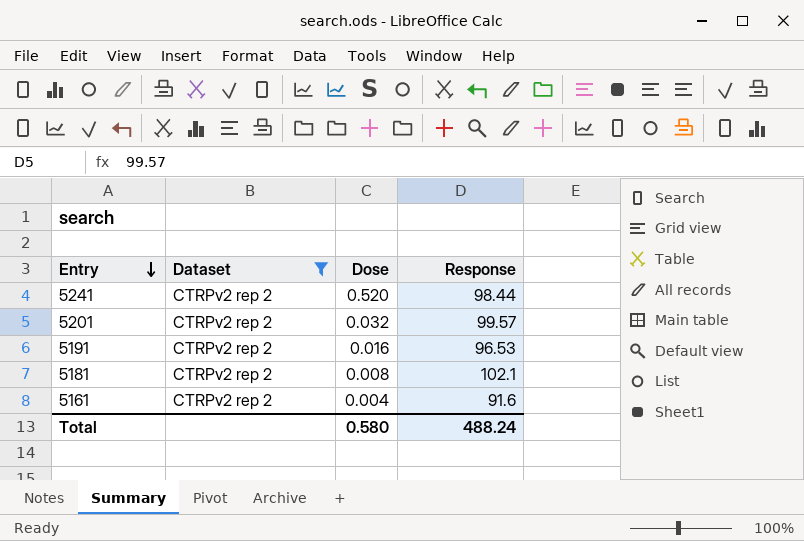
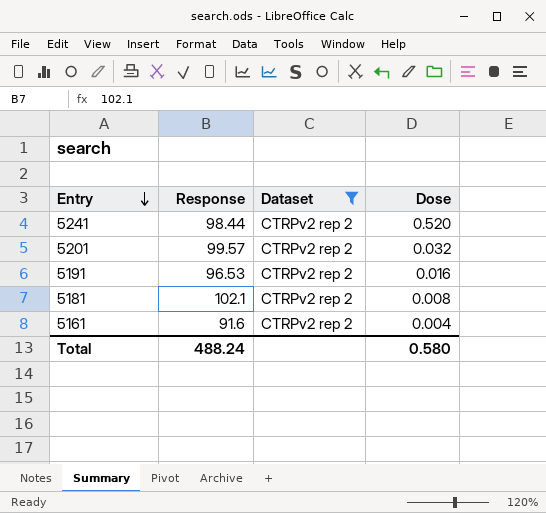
column Response | position: 4 -> 2

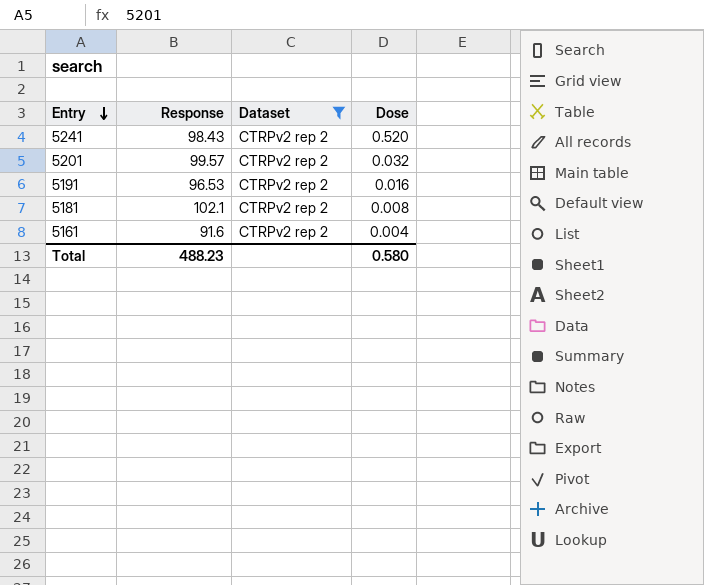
5241 | Response: 98.44 -> 98.43
Total | Response: 488.24 -> 488.23

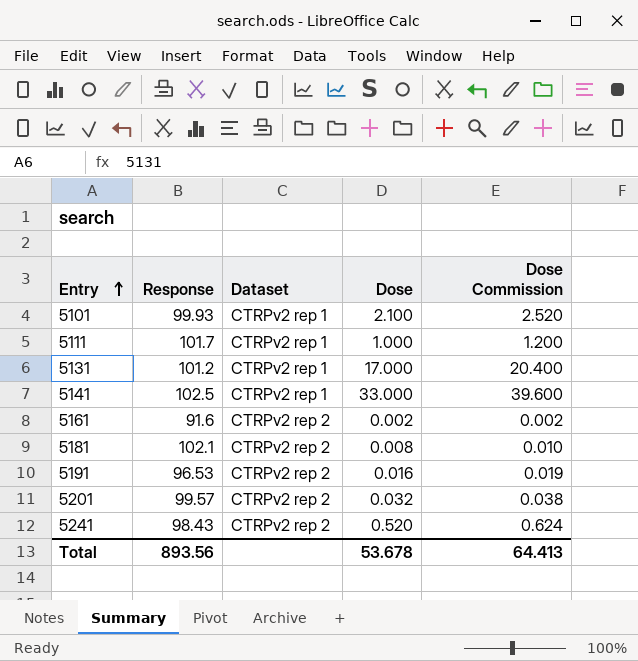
filter: Dataset = CTRPv2 rep 2 -> none
row order: Entry descending -> Entry ascending
column Dose Commission | formula: none -> [Dose] * 1.2
5161 | Dose: 0.004 -> 0.002
Total | Response: 488.23 -> 893.56
Total | Dose: 0.580 -> 53.678

